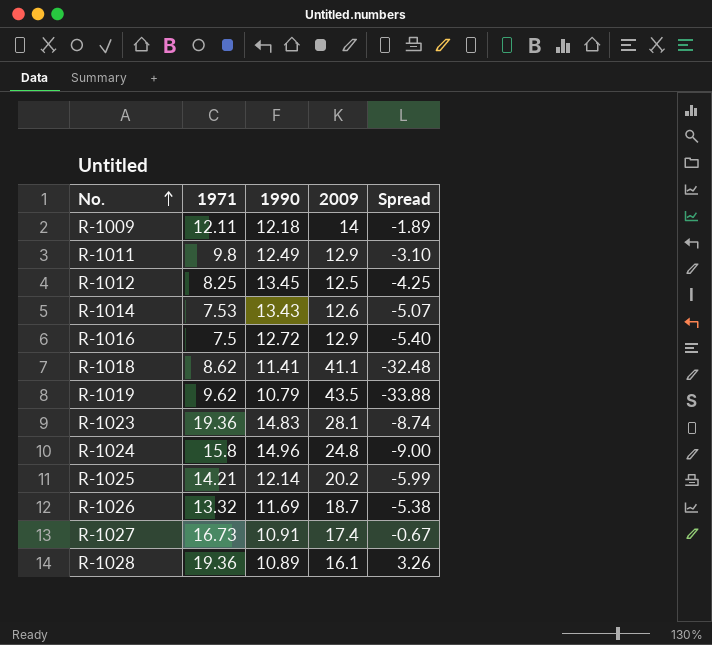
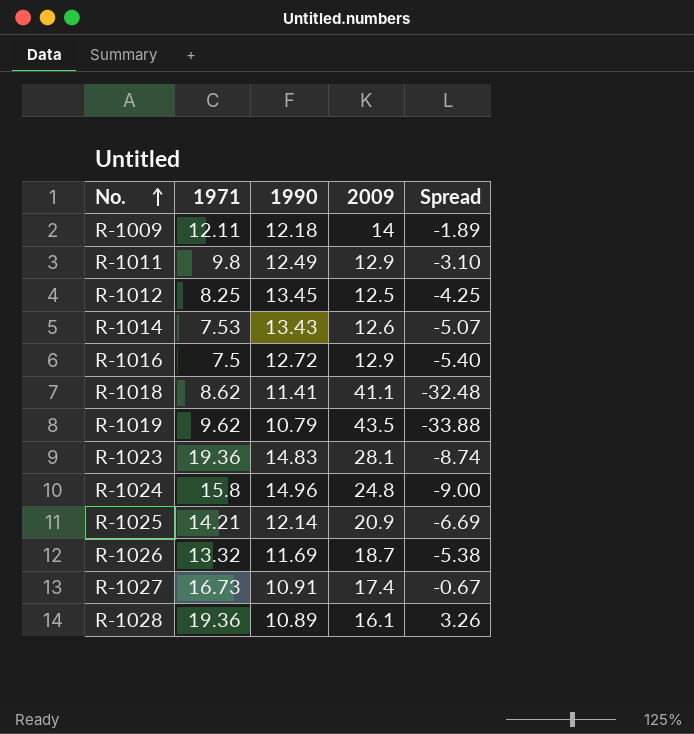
R-1025 | 2009: 20.2 -> 20.9
R-1025 | Spread: -5.99 -> -6.69

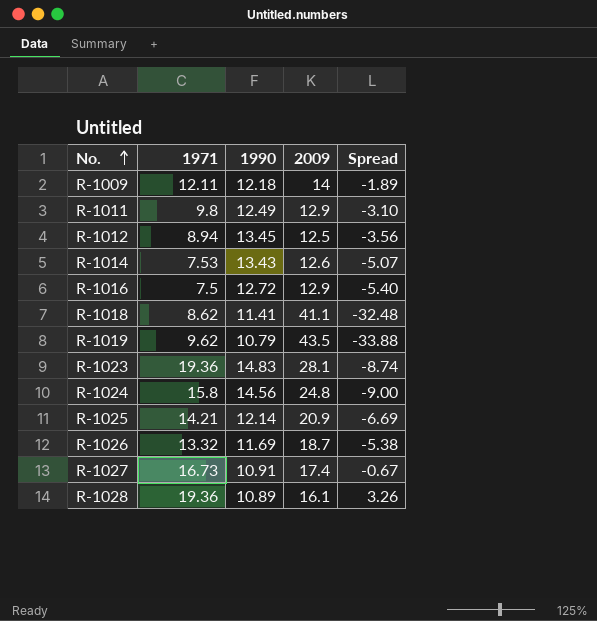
R-1012 | 1971: 8.25 -> 8.94
R-1012 | Spread: -4.25 -> -3.56
R-1024 | 1990: 14.96 -> 14.56

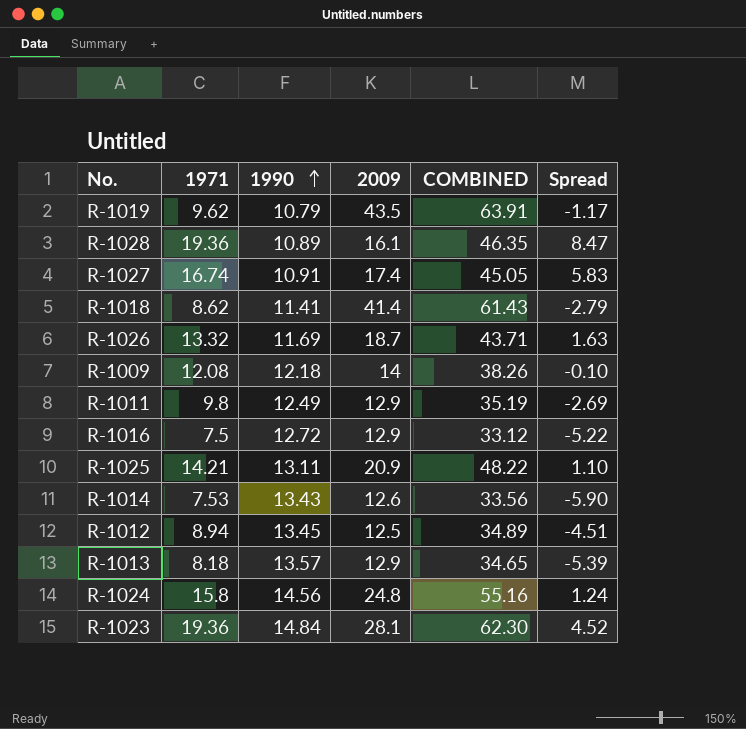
row order: No. ascending -> 1990 ascending
column COMBINED | formula: none -> [1971] + [1990] + [2009]
column Spread | formula: [1971] - [2009] -> [1971] - [1990]
R-1027 | 1971: 16.73 -> 16.74
R-1018 | 2009: 41.1 -> 41.4
R-1009 | 1971: 12.11 -> 12.08
R-1025 | 1990: 12.14 -> 13.11
row R-1013: none -> 8.18 | 13.57 | 12.9 | 34.65 | -5.39
R-1023 | 1990: 14.83 -> 14.84

